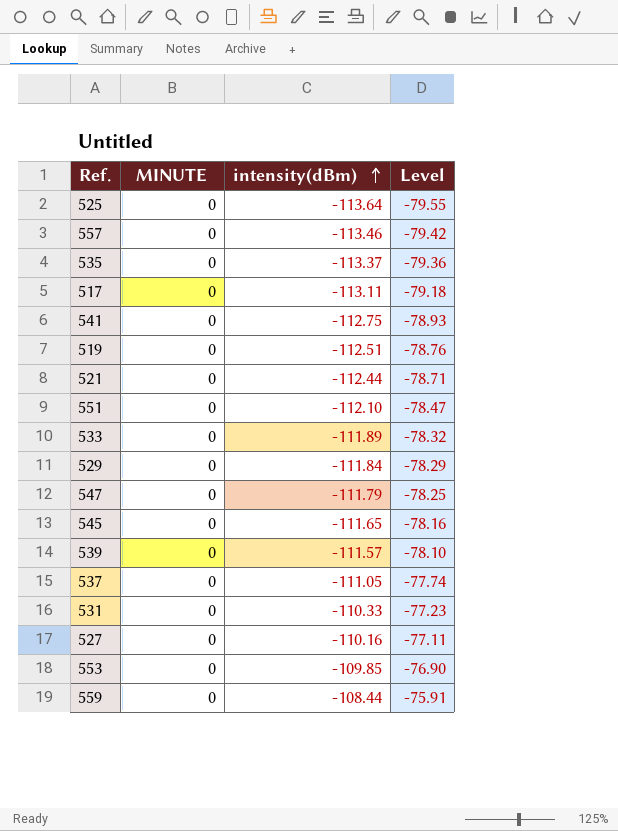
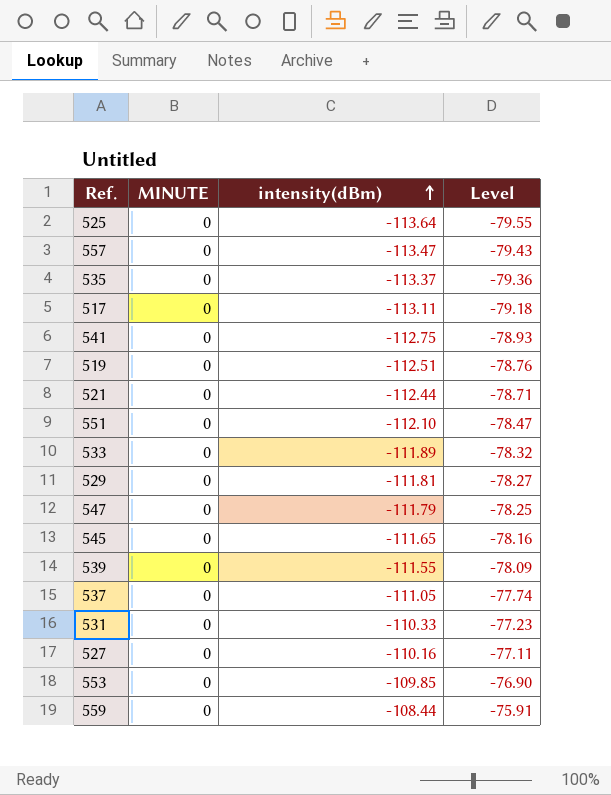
557 | intensity(dBm): -113.46 -> -113.47
557 | Level: -79.42 -> -79.43
529 | intensity(dBm): -111.84 -> -111.81
529 | Level: -78.29 -> -78.27
539 | intensity(dBm): -111.57 -> -111.55
539 | Level: -78.10 -> -78.09

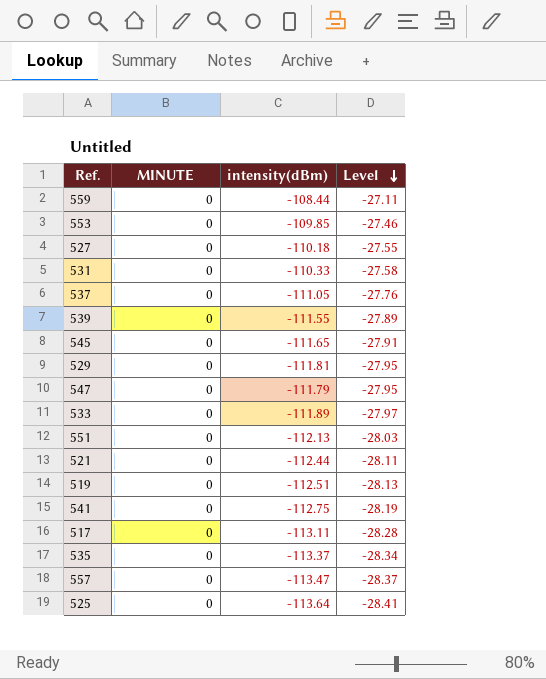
row order: intensity(dBm) ascending -> Level descending
column Level | formula: [intensity(dBm)] * 0.7 -> [intensity(dBm)] * 0.25
527 | intensity(dBm): -110.16 -> -110.18
551 | intensity(dBm): -112.10 -> -112.13

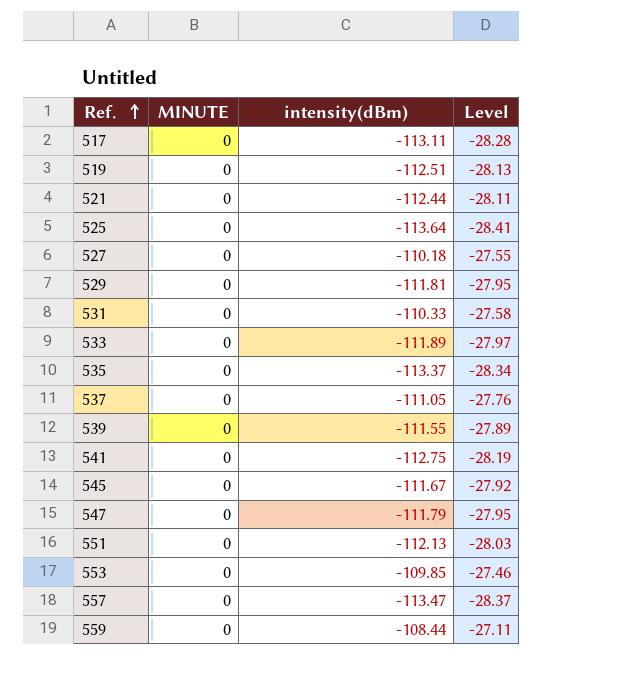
row order: Level descending -> Ref. ascending
545 | intensity(dBm): -111.65 -> -111.67
545 | Level: -27.91 -> -27.92

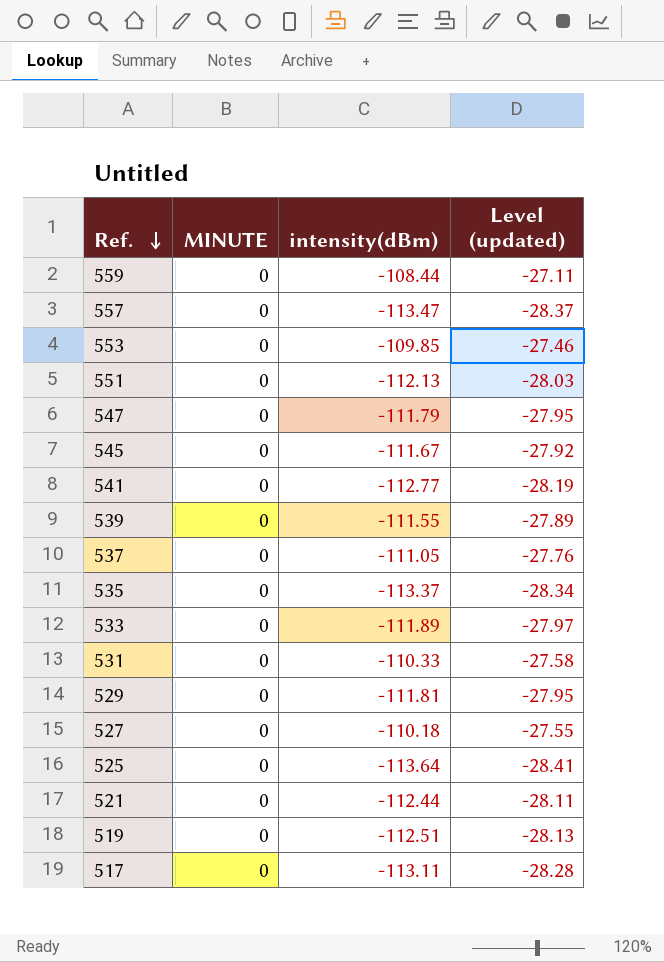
row order: Ref. ascending -> Ref. descending
column name: Level -> Level (updated)
541 | intensity(dBm): -112.75 -> -112.77

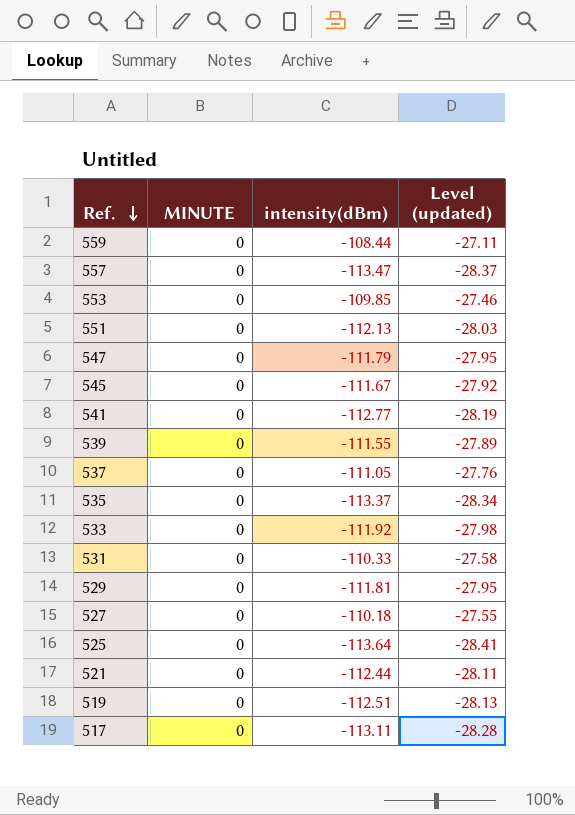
533 | intensity(dBm): -111.89 -> -111.92
533 | Level (updated): -27.97 -> -27.98

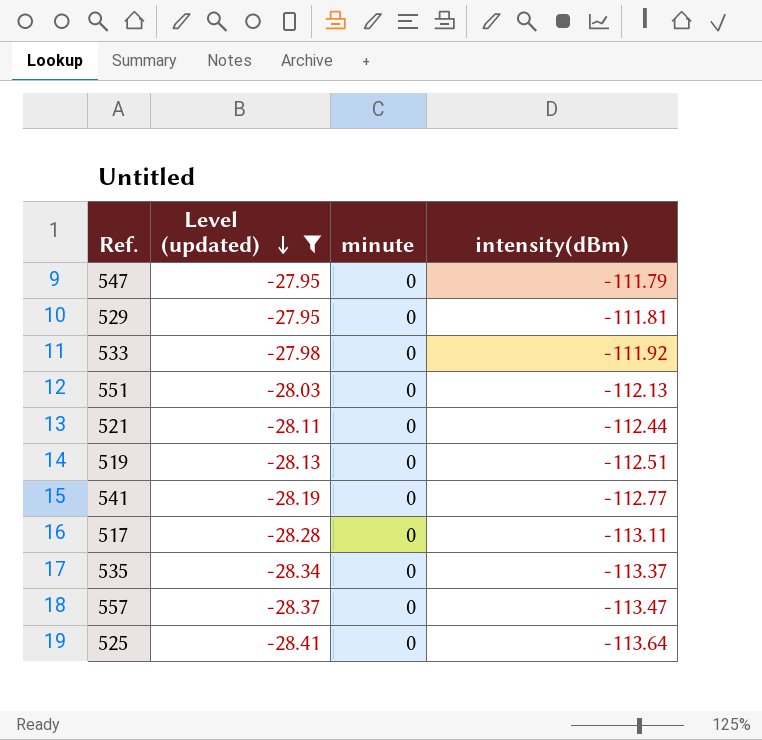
filter: none -> Level (updated) <= -27.95
row order: Ref. descending -> Level (updated) descending
column Level (updated) | position: 4 -> 2
column name: MINUTE -> minute

